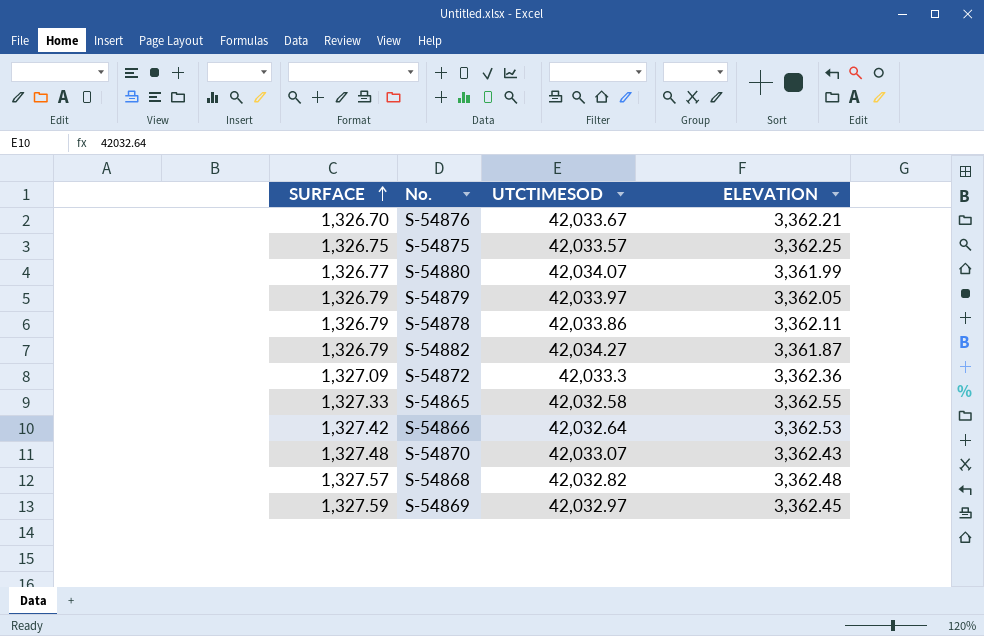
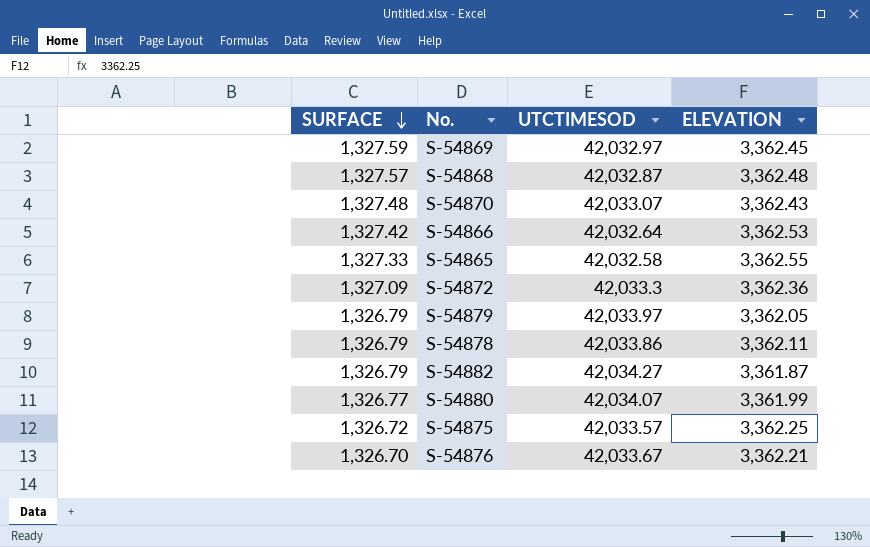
row order: SURFACE ascending -> SURFACE descending
S-54868 | UTCTIMESOD: 42,032.82 -> 42,032.87
S-54875 | SURFACE: 1,326.75 -> 1,326.72

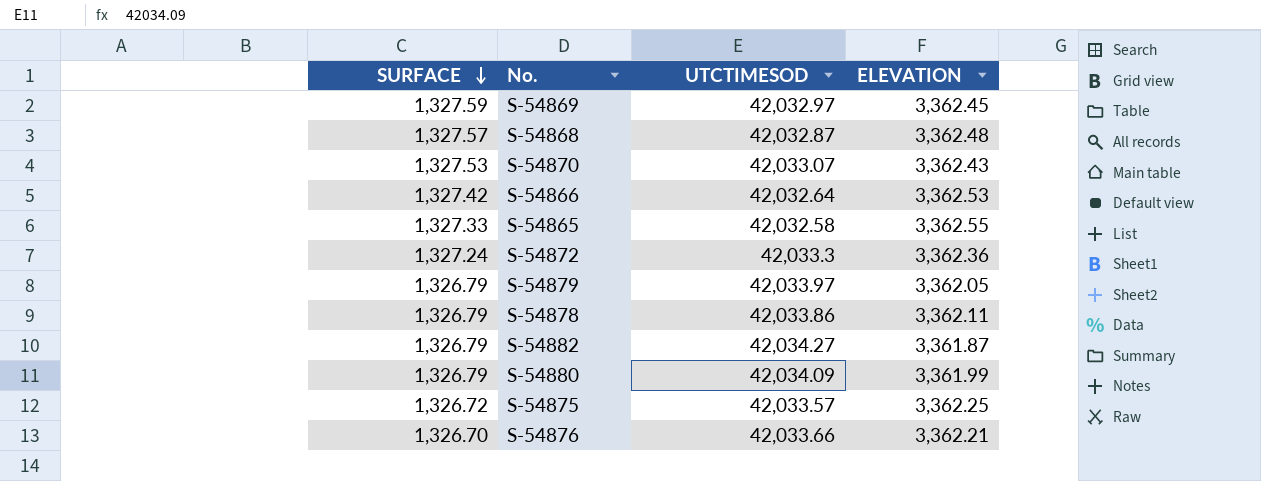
S-54870 | SURFACE: 1,327.48 -> 1,327.53
S-54872 | SURFACE: 1,327.09 -> 1,327.24
S-54880 | SURFACE: 1,326.77 -> 1,326.79
S-54880 | UTCTIMESOD: 42,034.07 -> 42,034.09
S-54876 | UTCTIMESOD: 42,033.67 -> 42,033.66

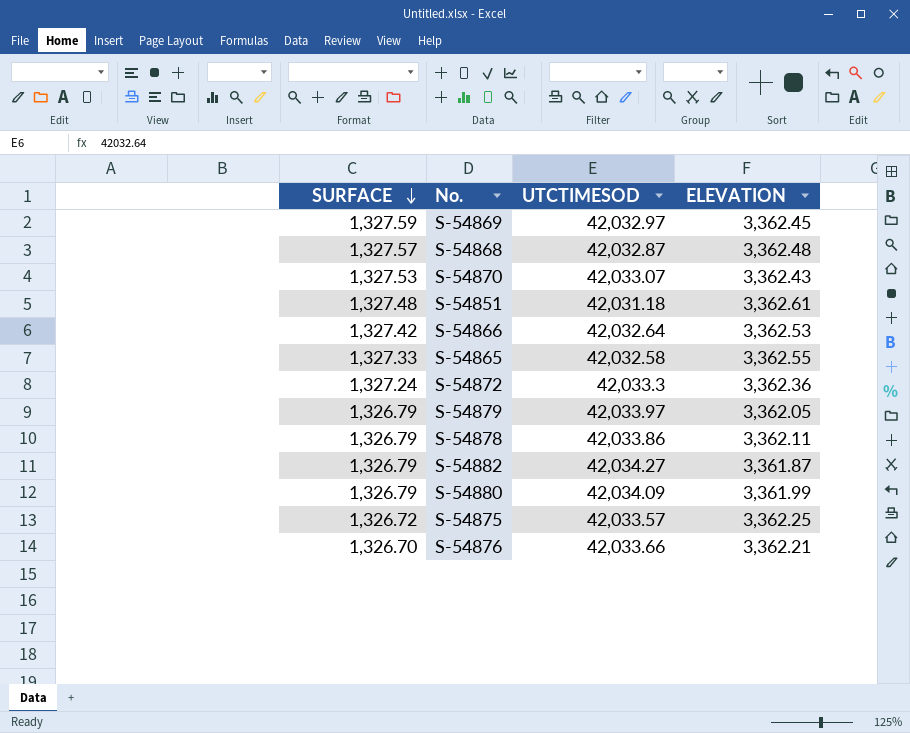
row S-54851: none -> 1,327.48 | 42,031.18 | 3,362.61

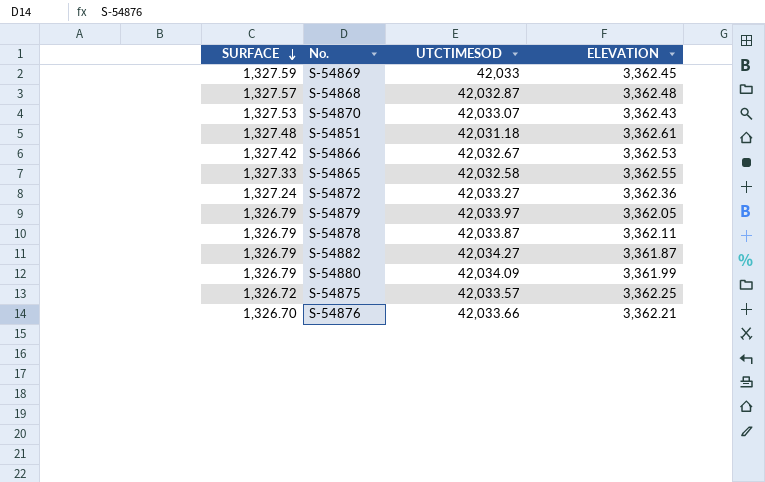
S-54869 | UTCTIMESOD: 42,032.97 -> 42,033
S-54866 | UTCTIMESOD: 42,032.64 -> 42,032.67
S-54872 | UTCTIMESOD: 42,033.3 -> 42,033.27
S-54878 | UTCTIMESOD: 42,033.86 -> 42,033.87

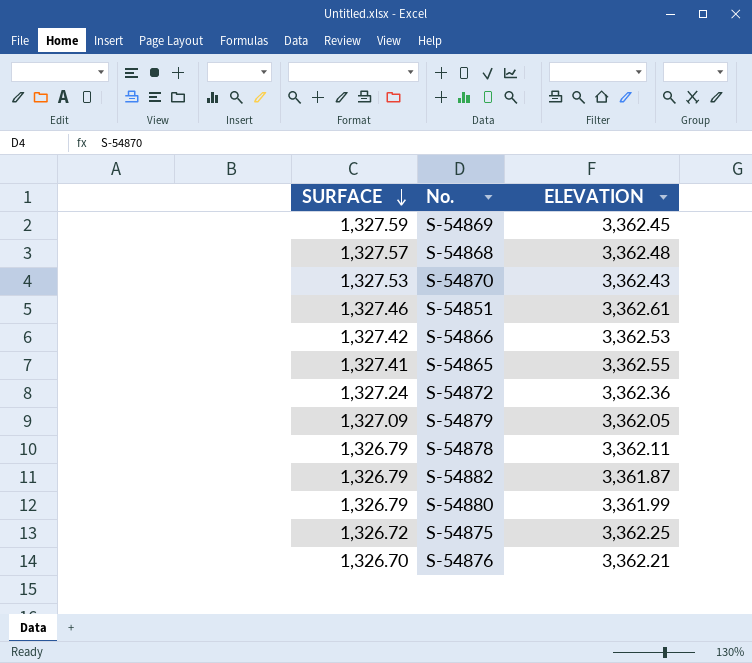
column UTCTIMESOD | position: 3 -> none
S-54851 | SURFACE: 1,327.48 -> 1,327.46
S-54865 | SURFACE: 1,327.33 -> 1,327.41
S-54879 | SURFACE: 1,326.79 -> 1,327.09

